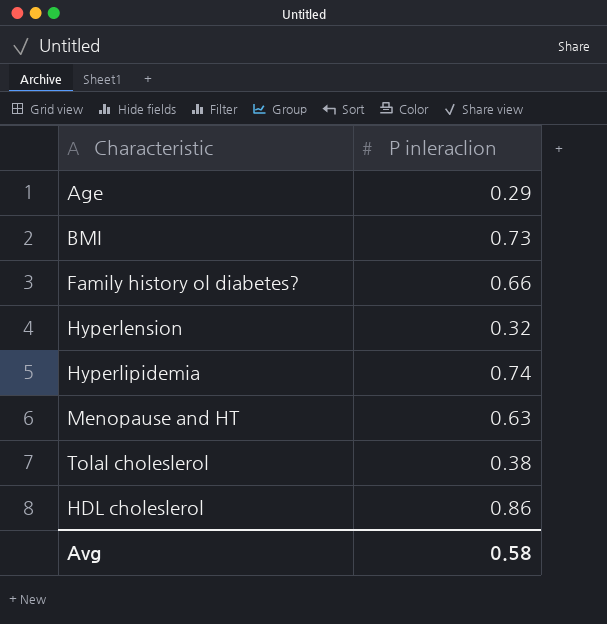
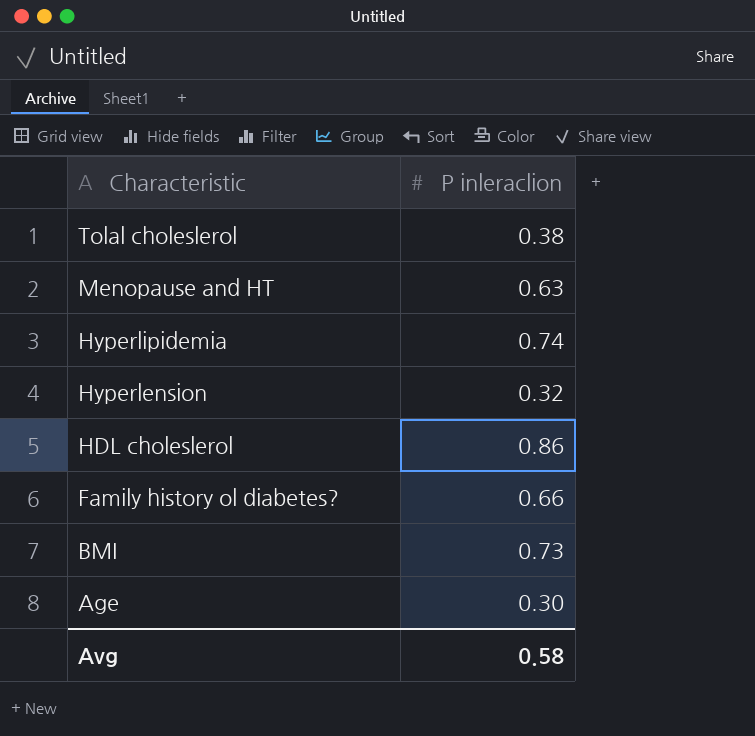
row order: none -> Characteristic descending
Age | P inleraclion: 0.29 -> 0.30

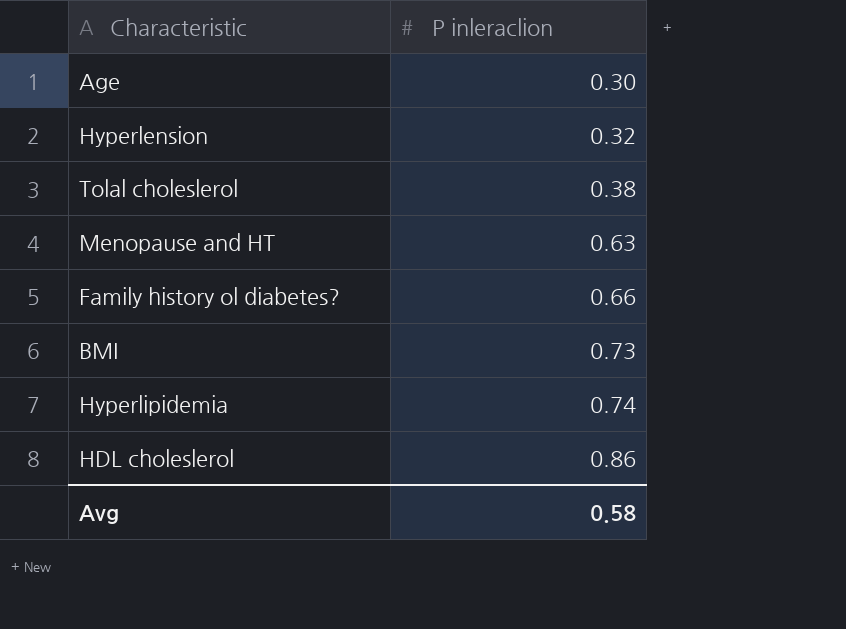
row order: Characteristic descending -> P inleraclion ascending

